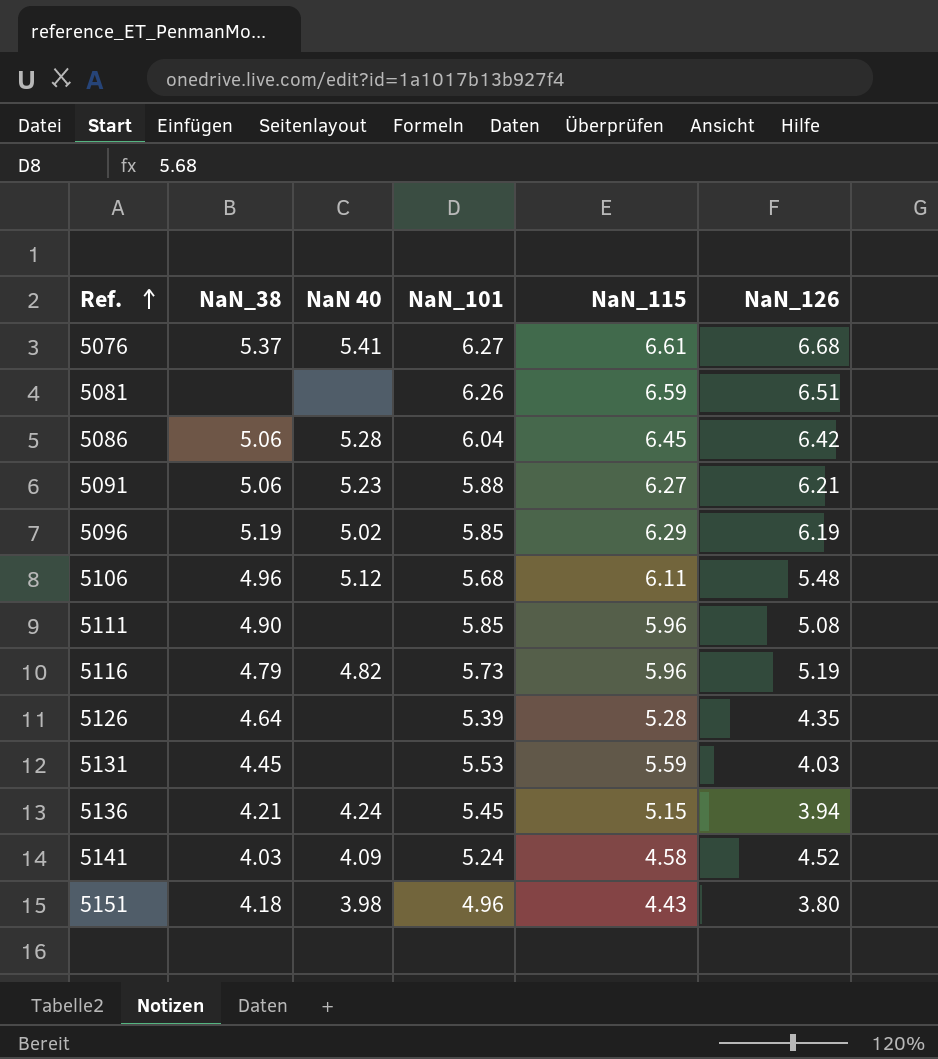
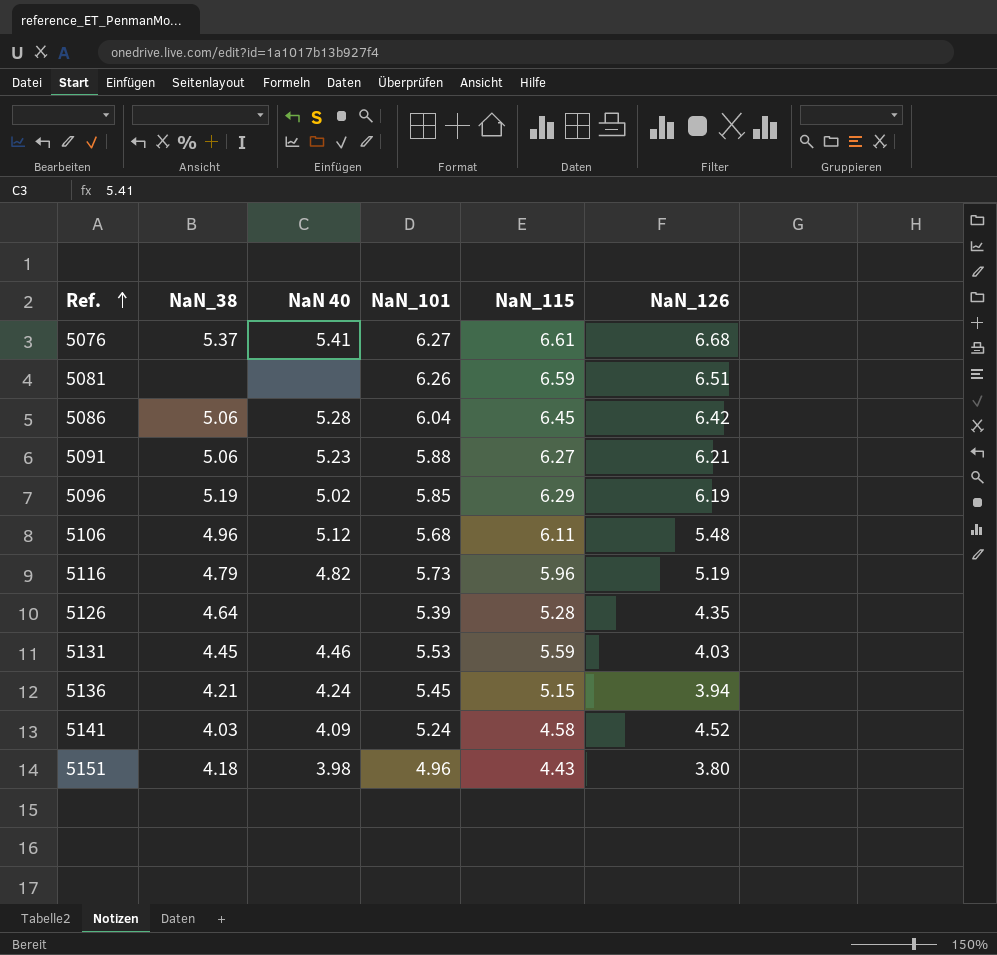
row 5111: 4.90 | none | 5.85 | 5.96 | 5.08 -> none
5131 | NaN 40: none -> 4.46

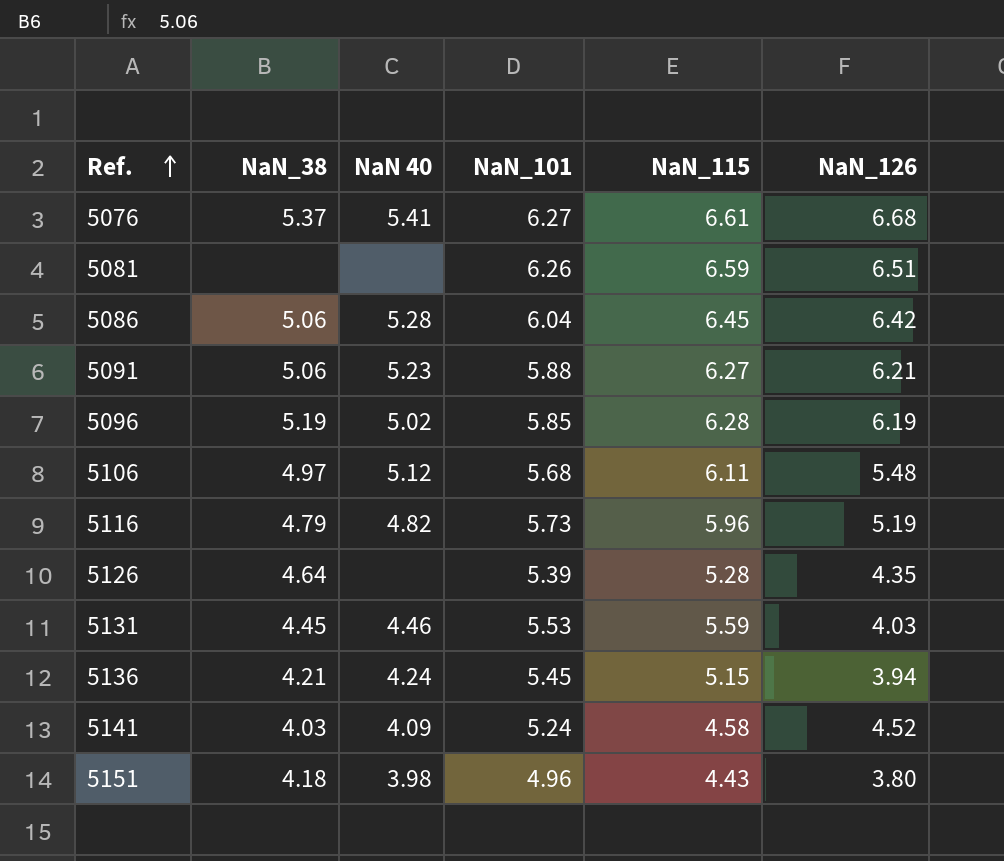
5096 | NaN_115: 6.29 -> 6.28
5106 | NaN_38: 4.96 -> 4.97

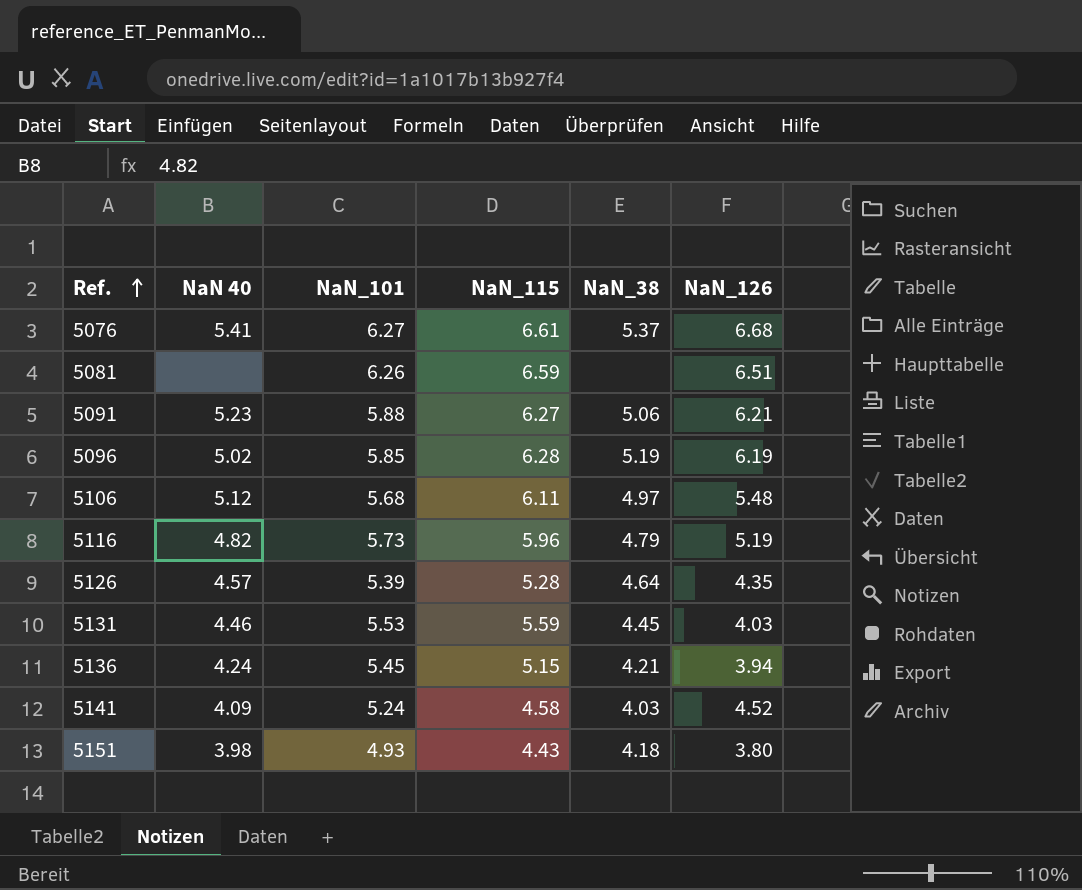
column NaN_38 | position: 2 -> 5
row 5086: 5.06 | 5.28 | 6.04 | 6.45 | 6.42 -> none
5126 | NaN 40: none -> 4.57
5151 | NaN_101: 4.96 -> 4.93

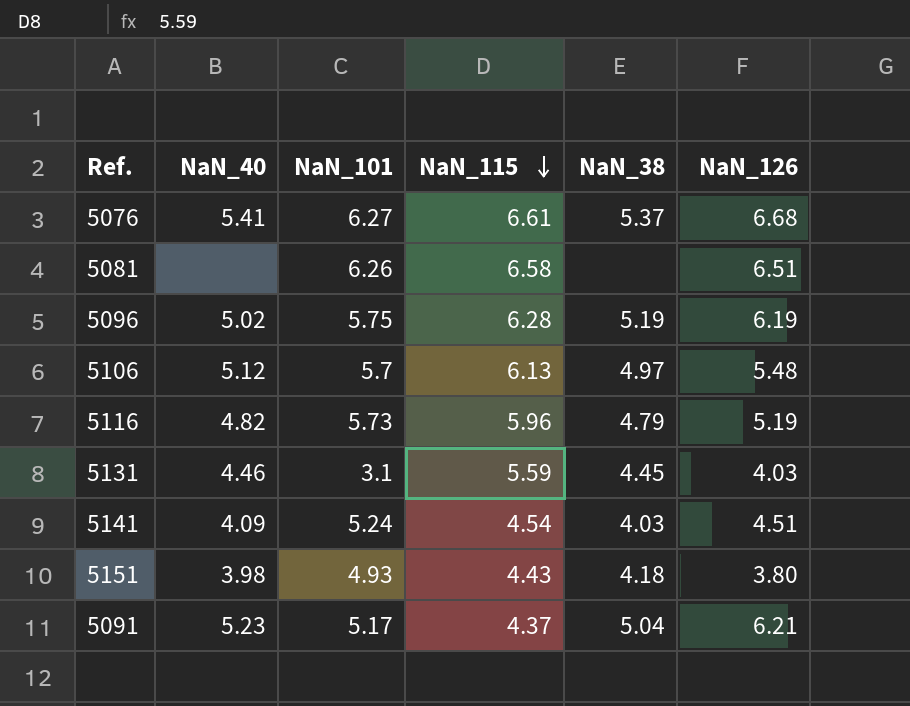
row order: Ref. ascending -> NaN_115 descending
column name: NaN 40 -> NaN_40
row 5126: 4.57 | 5.39 | 5.28 | 4.64 | 4.35 -> none
row 5136: 4.24 | 5.45 | 5.15 | 4.21 | 3.94 -> none
5081 | NaN_115: 6.59 -> 6.58
5096 | NaN_101: 5.85 -> 5.75
5106 | NaN_101: 5.68 -> 5.7
5106 | NaN_115: 6.11 -> 6.13
5131 | NaN_101: 5.53 -> 3.1
5141 | NaN_115: 4.58 -> 4.54
5141 | NaN_126: 4.52 -> 4.51
5091 | NaN_101: 5.88 -> 5.17
5091 | NaN_115: 6.27 -> 4.37
5091 | NaN_38: 5.06 -> 5.04

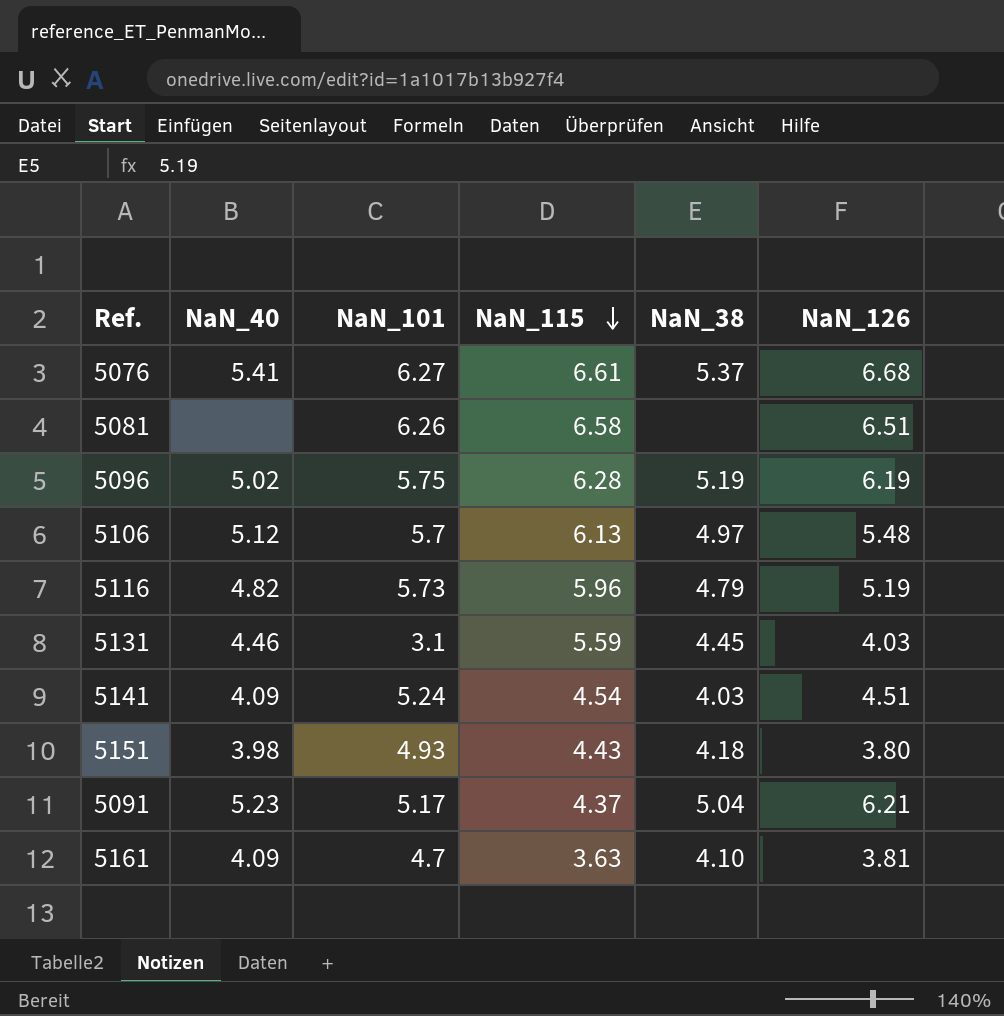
row 5161: none -> 4.09 | 4.7 | 3.63 | 4.10 | 3.81

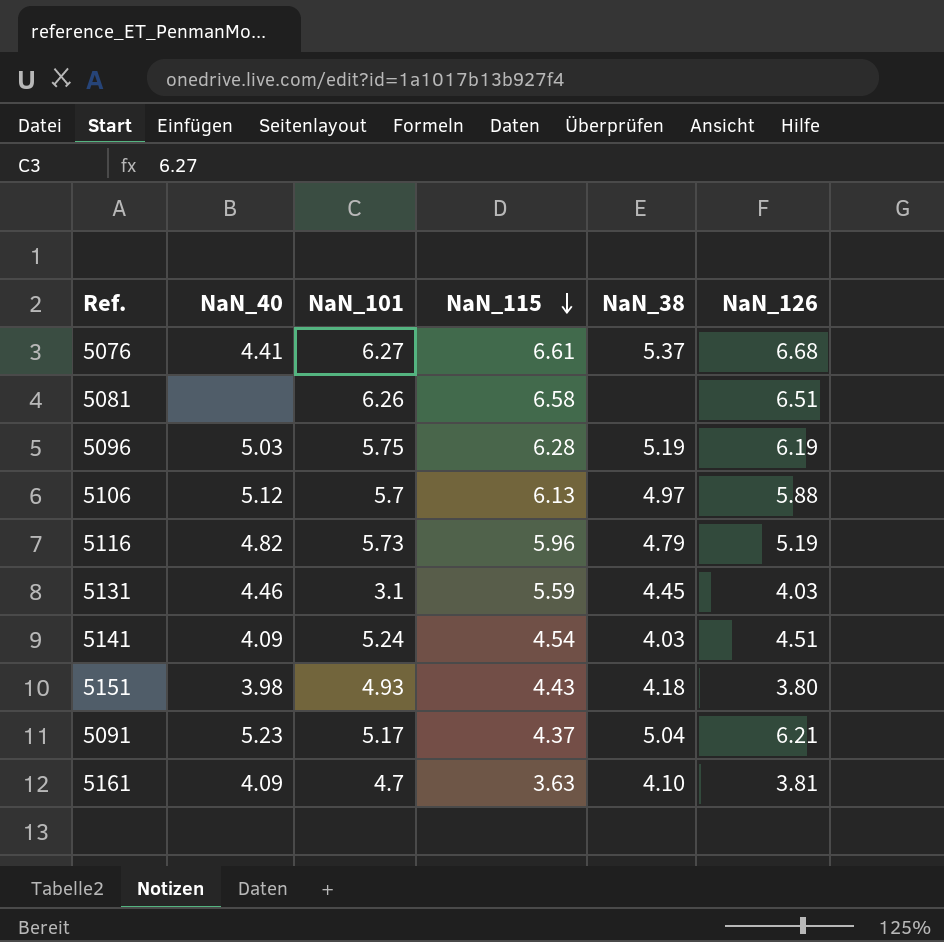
5076 | NaN_40: 5.41 -> 4.41
5096 | NaN_40: 5.02 -> 5.03
5106 | NaN_126: 5.48 -> 5.88

